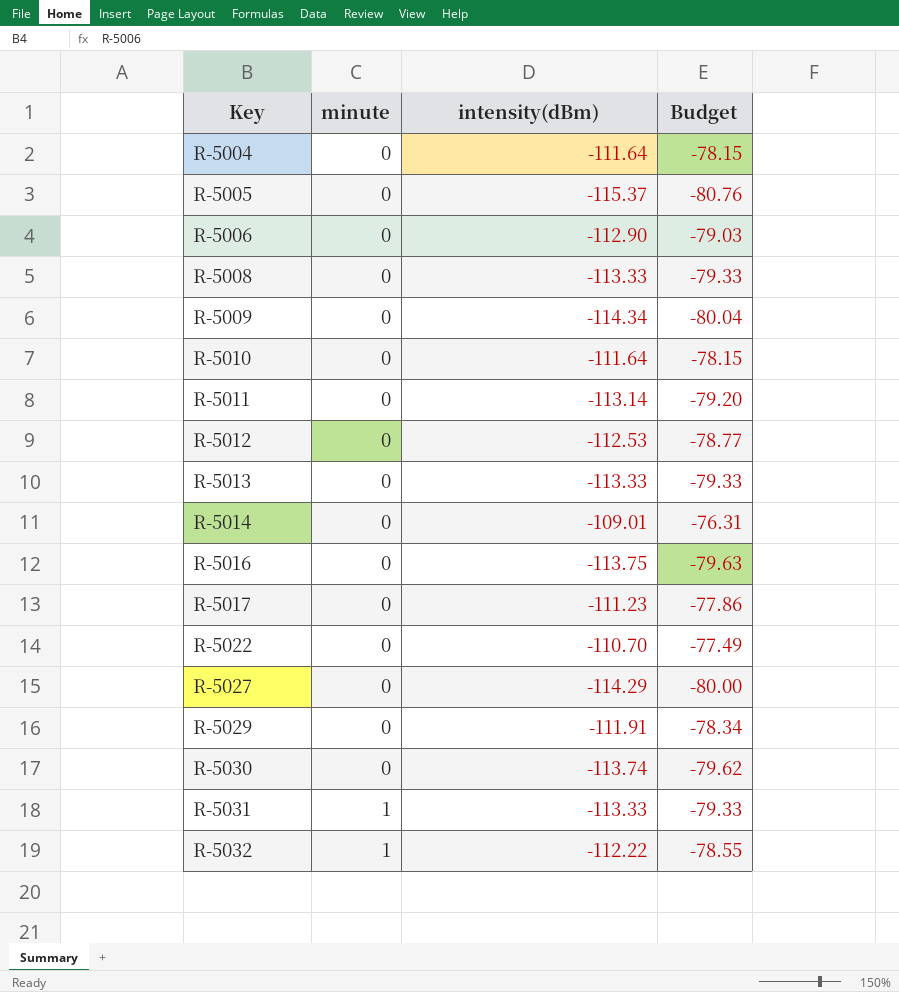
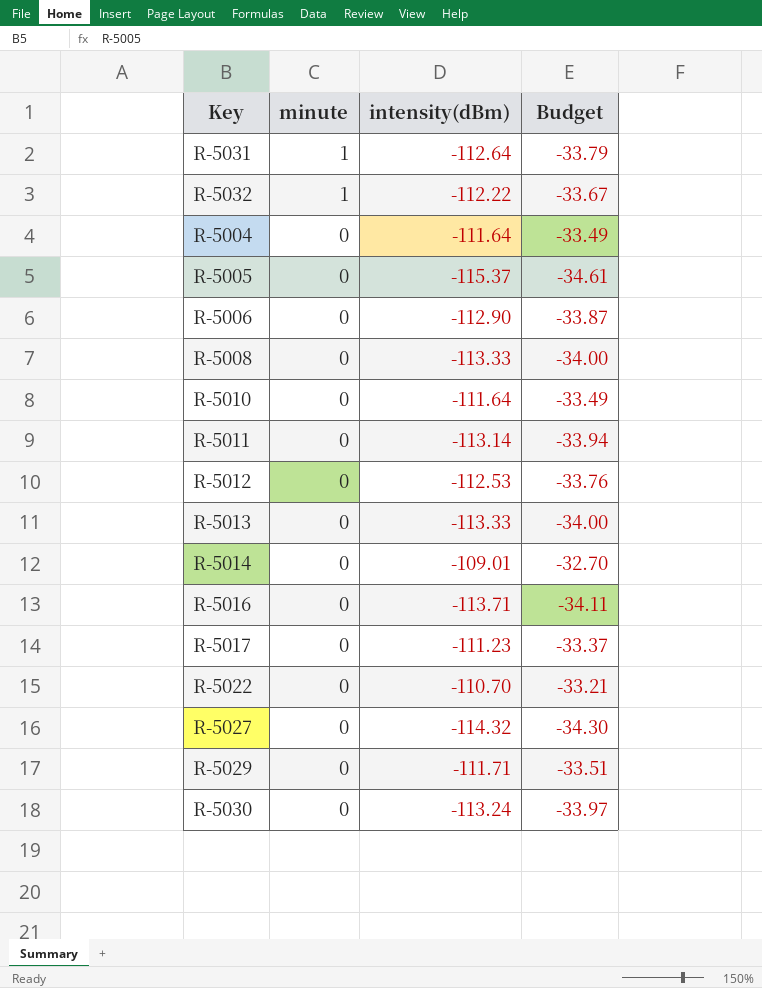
row order: Key ascending -> minute descending
column Budget | formula: [intensity(dBm)] * 0.7 -> [intensity(dBm)] * 0.3
row R-5009: 0 | -114.34 | -80.04 -> none
R-5031 | intensity(dBm): -113.33 -> -112.64
R-5016 | intensity(dBm): -113.75 -> -113.71
R-5027 | intensity(dBm): -114.29 -> -114.32
R-5029 | intensity(dBm): -111.91 -> -111.71
R-5030 | intensity(dBm): -113.74 -> -113.24

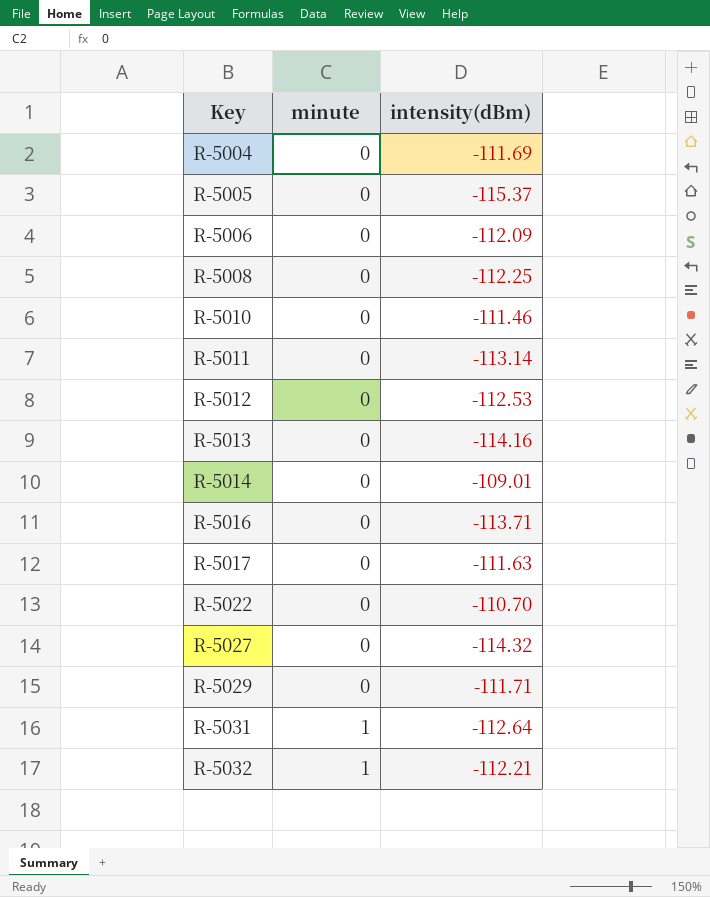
row order: minute descending -> Key ascending
column Budget | formula: [intensity(dBm)] * 0.3 -> none
row R-5030: 0 | -113.24 | -33.97 -> none
R-5004 | intensity(dBm): -111.64 -> -111.69
R-5006 | intensity(dBm): -112.90 -> -112.09
R-5008 | intensity(dBm): -113.33 -> -112.25
R-5010 | intensity(dBm): -111.64 -> -111.46
R-5013 | intensity(dBm): -113.33 -> -114.16
R-5017 | intensity(dBm): -111.23 -> -111.63
R-5032 | intensity(dBm): -112.22 -> -112.21

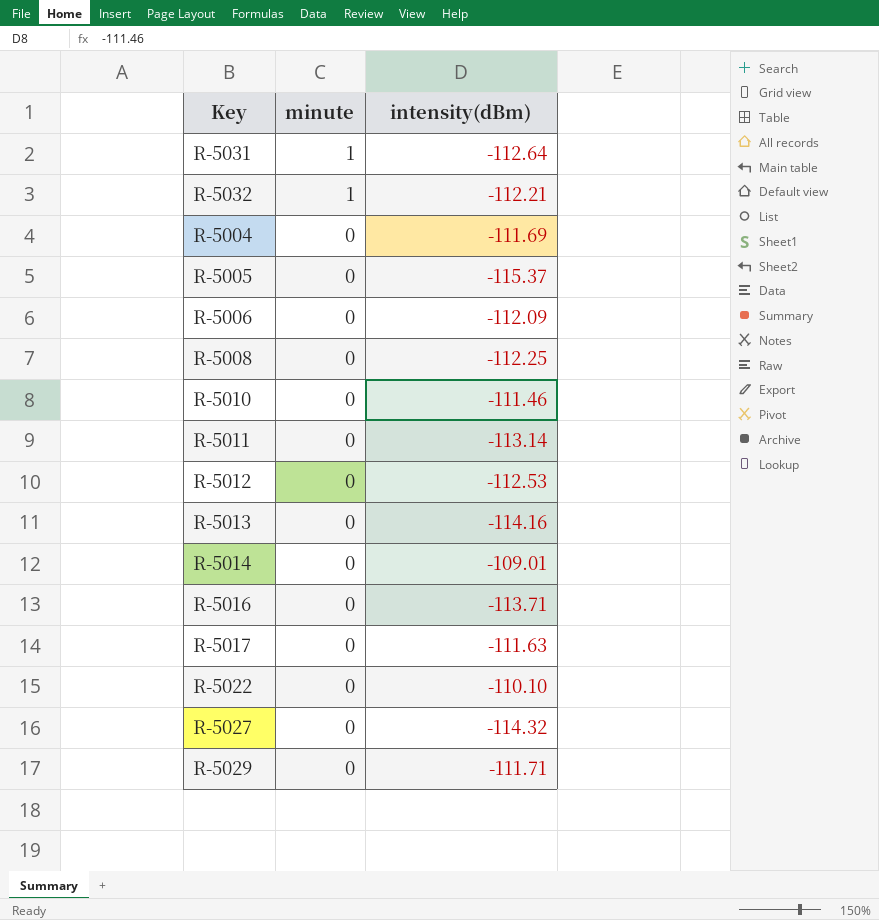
row order: Key ascending -> minute descending
R-5022 | intensity(dBm): -110.70 -> -110.10

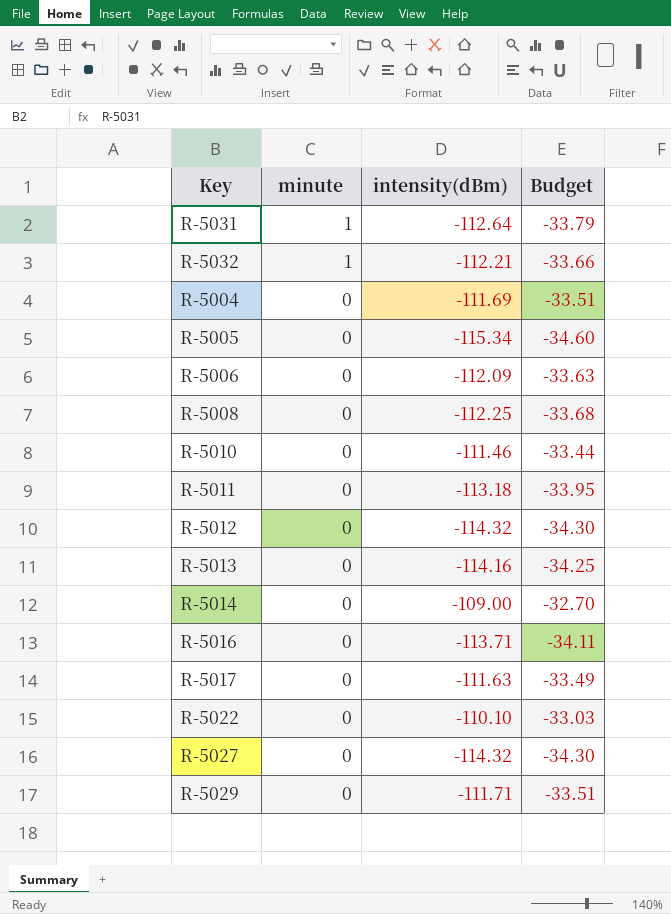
column Budget | formula: none -> [intensity(dBm)] * 0.3
R-5005 | intensity(dBm): -115.37 -> -115.34
R-5011 | intensity(dBm): -113.14 -> -113.18
R-5012 | intensity(dBm): -112.53 -> -114.32
R-5014 | intensity(dBm): -109.01 -> -109.00

